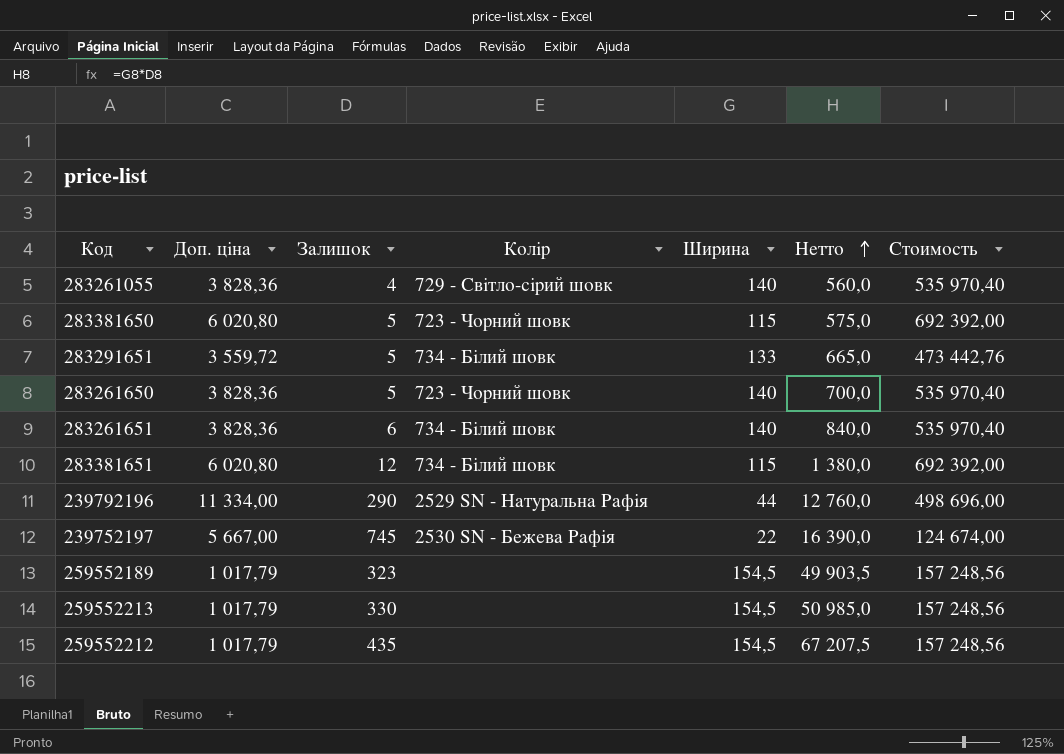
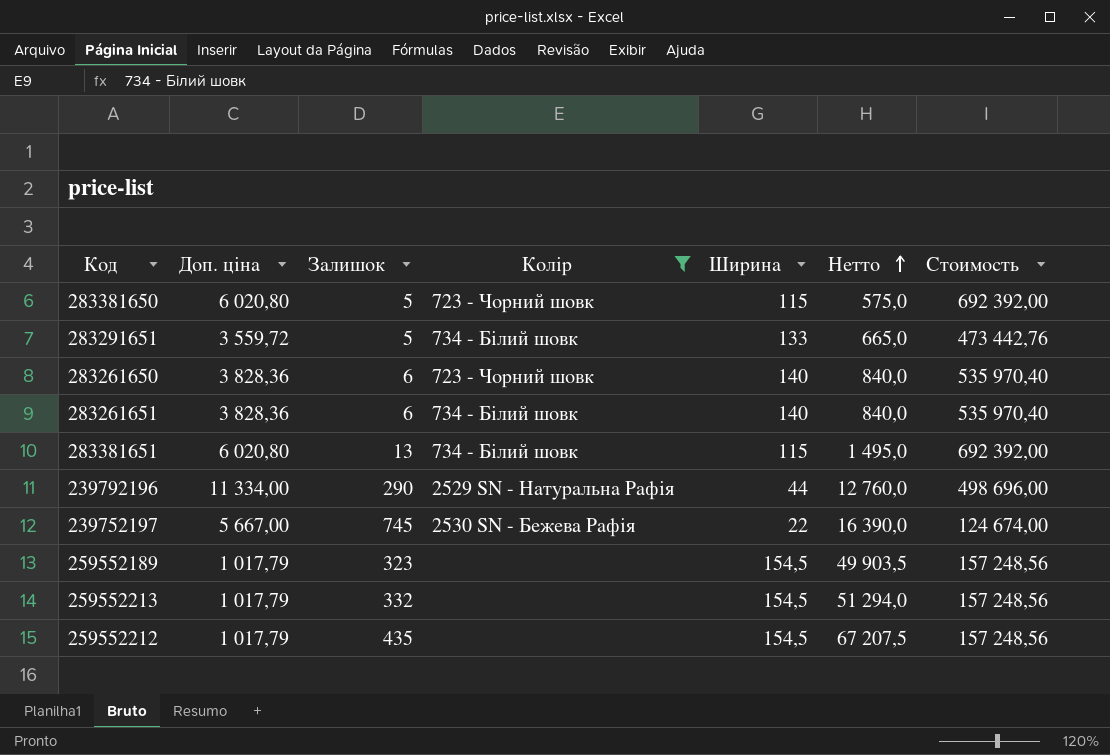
filter: none -> Колір != 729 - Світло-сірий шовк
283261650 | Залишок: 5 -> 6
283261650 | Нетто: 700,0 -> 840,0
283381651 | Залишок: 12 -> 13
283381651 | Нетто: 1 380,0 -> 1 495,0
259552213 | Залишок: 330 -> 332
259552213 | Нетто: 50 985,0 -> 51 294,0

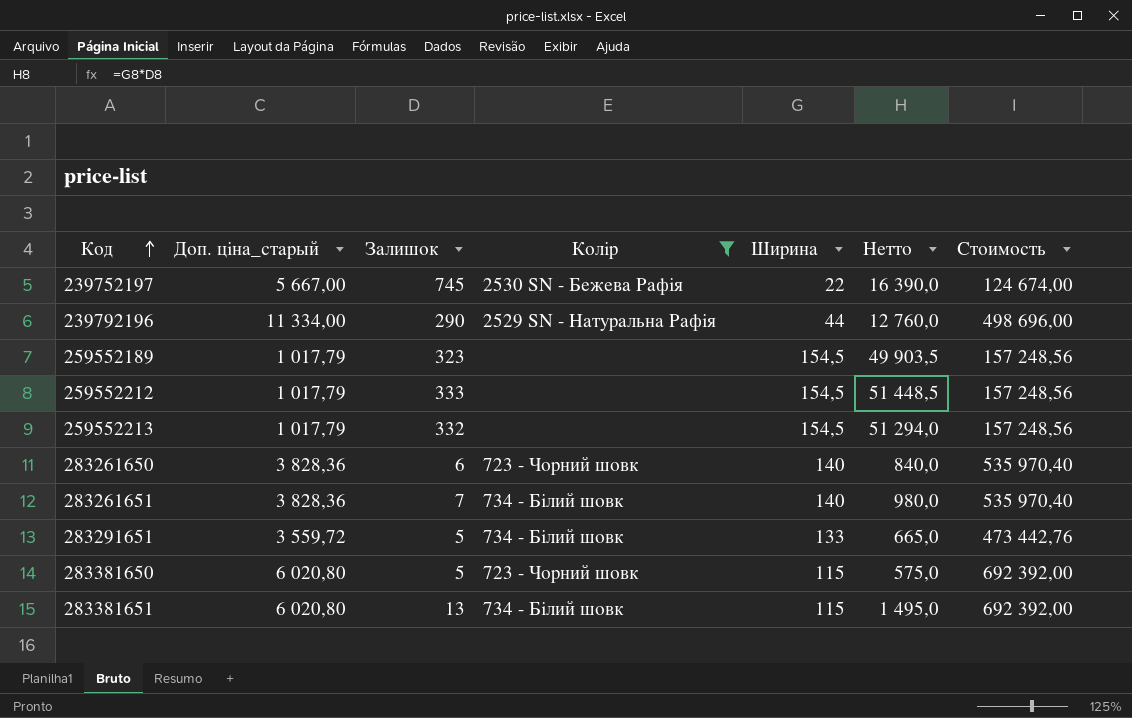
row order: Нетто ascending -> Код ascending
column name: Доп. ціна -> Доп. ціна_старый
259552212 | Залишок: 435 -> 333
259552212 | Нетто: 67 207,5 -> 51 448,5
283261651 | Залишок: 6 -> 7
283261651 | Нетто: 840,0 -> 980,0

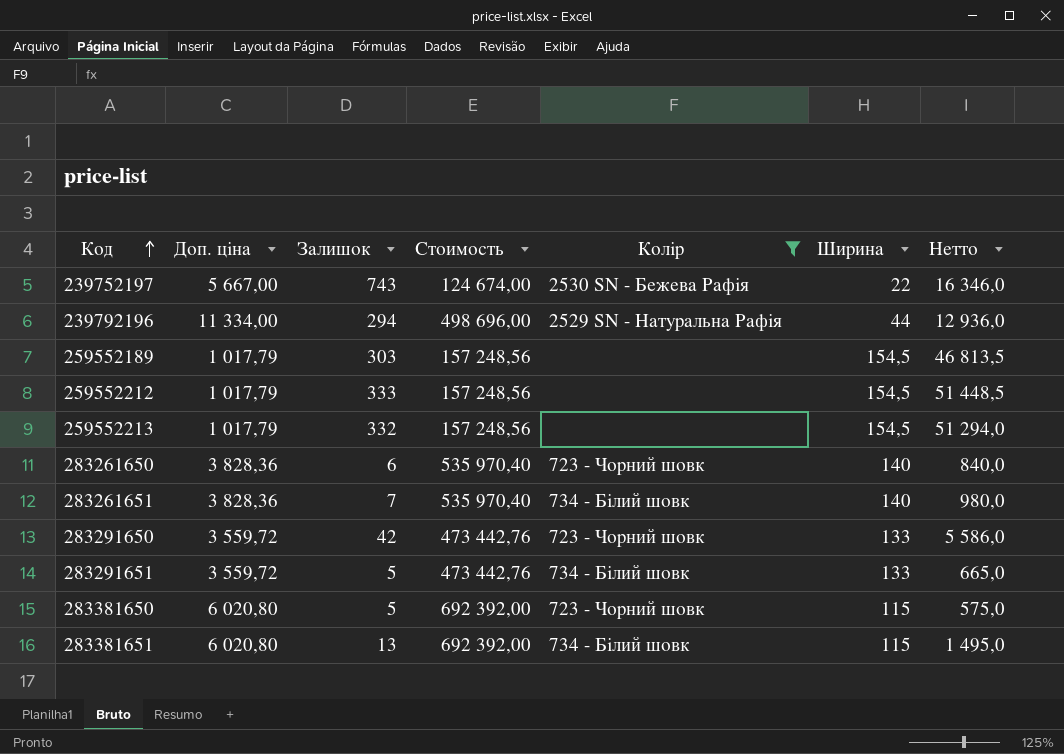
column name: Доп. ціна_старый -> Доп. ціна
column Стоимость | position: 7 -> 4
239752197 | Залишок: 745 -> 743
239752197 | Нетто: 16 390,0 -> 16 346,0
239792196 | Залишок: 290 -> 294
239792196 | Нетто: 12 760,0 -> 12 936,0
259552189 | Залишок: 323 -> 303
259552189 | Нетто: 49 903,5 -> 46 813,5
row 283291650: none -> 3 559,72 | 42 | 473 442,76 | 723 - Чорний шовк | 133 | 5 586,0

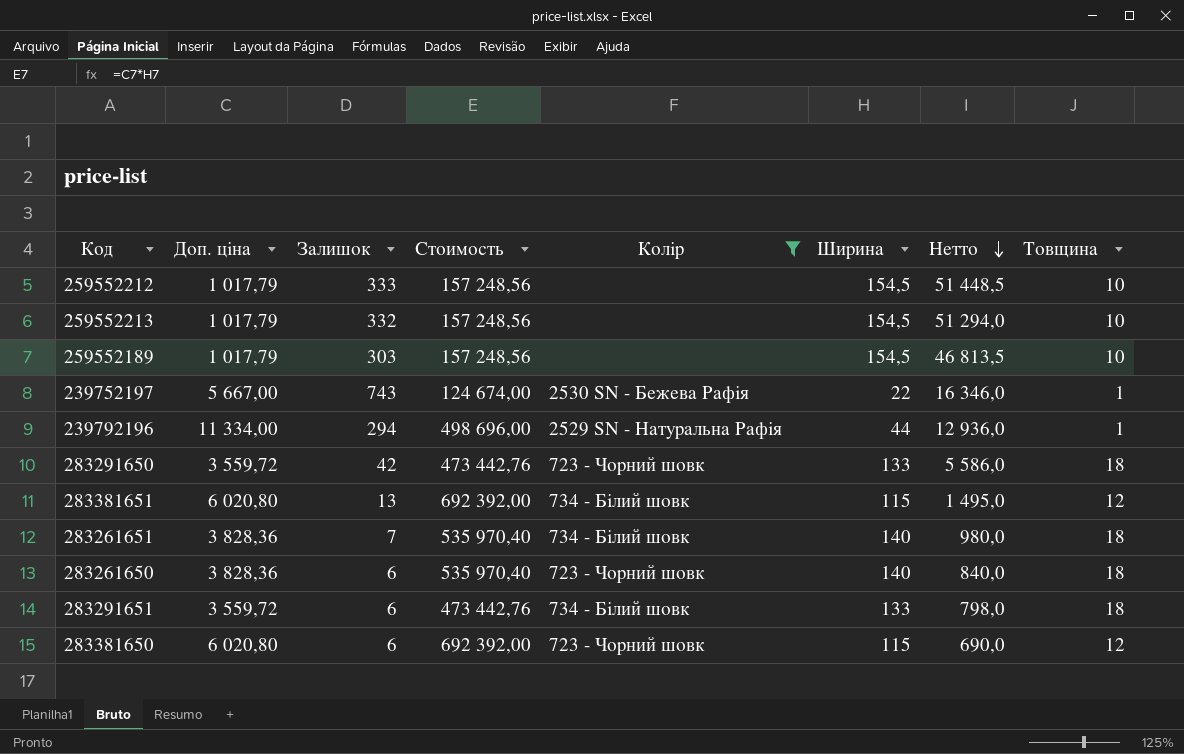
row order: Код ascending -> Нетто descending
column Товщина | position: none -> 8
283291651 | Залишок: 5 -> 6
283291651 | Нетто: 665,0 -> 798,0
283381650 | Залишок: 5 -> 6
283381650 | Нетто: 575,0 -> 690,0

